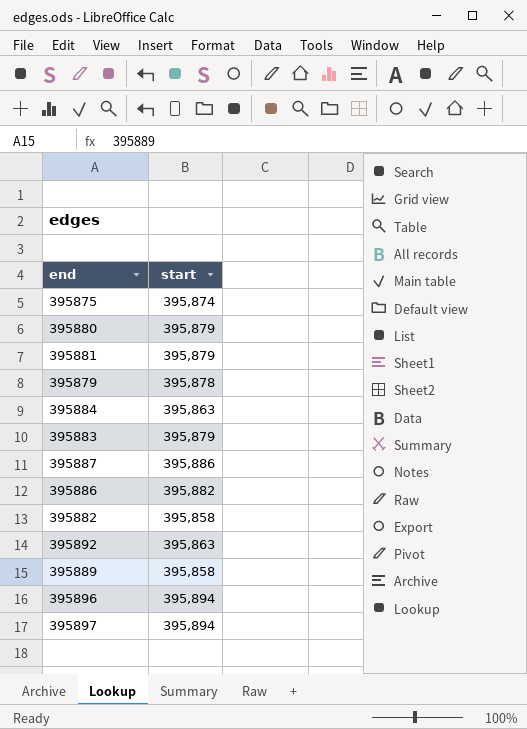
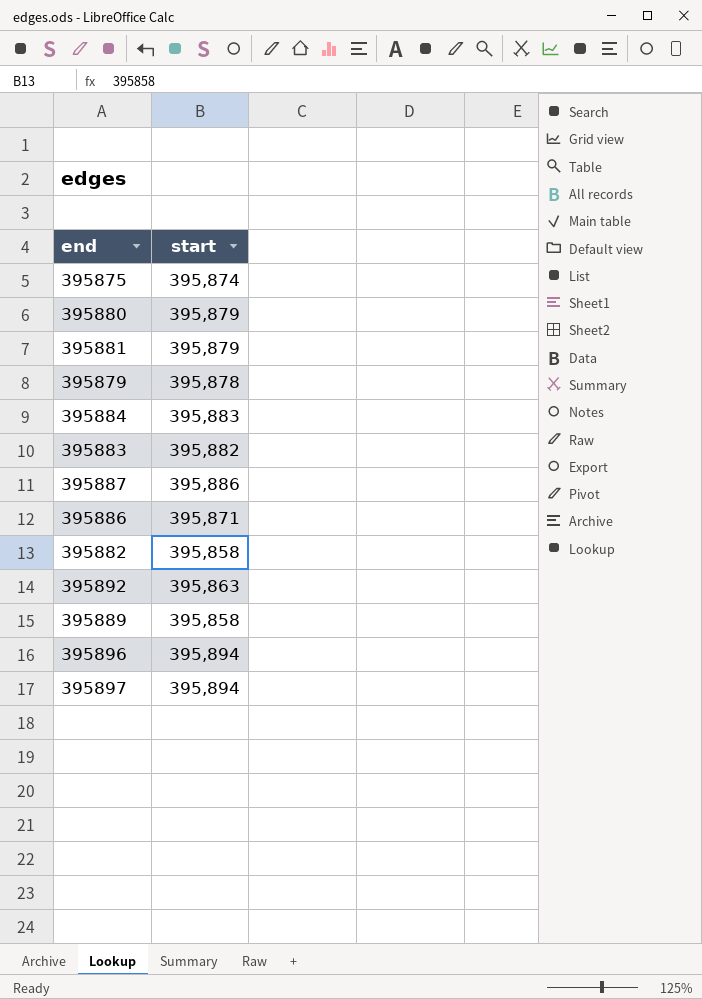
395884 | start: 395,863 -> 395,883
395883 | start: 395,879 -> 395,882
395886 | start: 395,882 -> 395,871

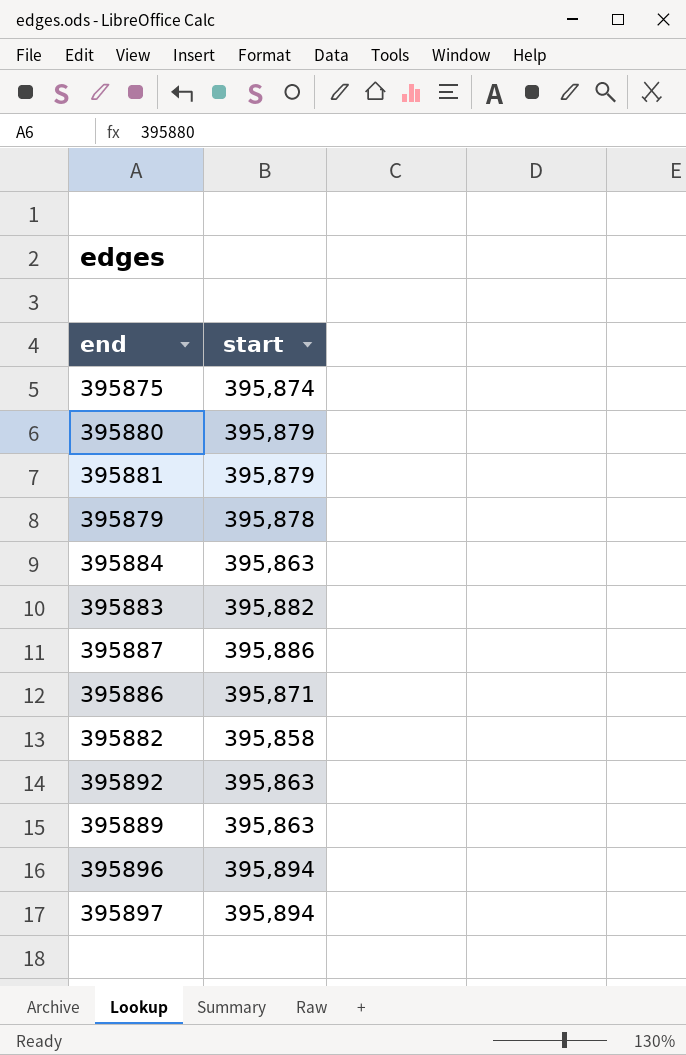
395884 | start: 395,883 -> 395,863
395889 | start: 395,858 -> 395,863

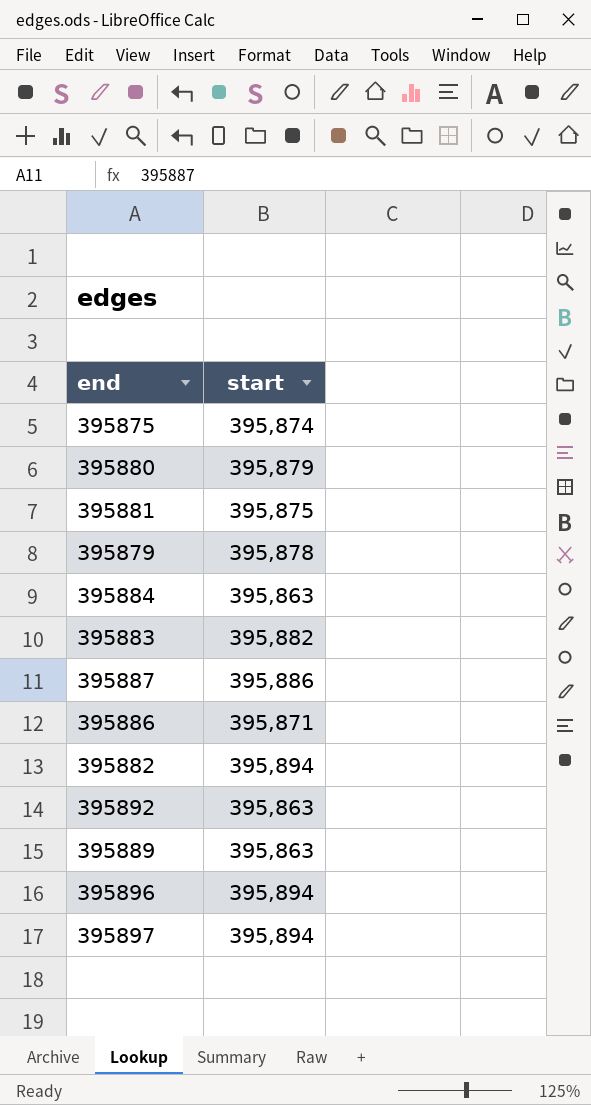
395881 | start: 395,879 -> 395,875
395882 | start: 395,858 -> 395,894

